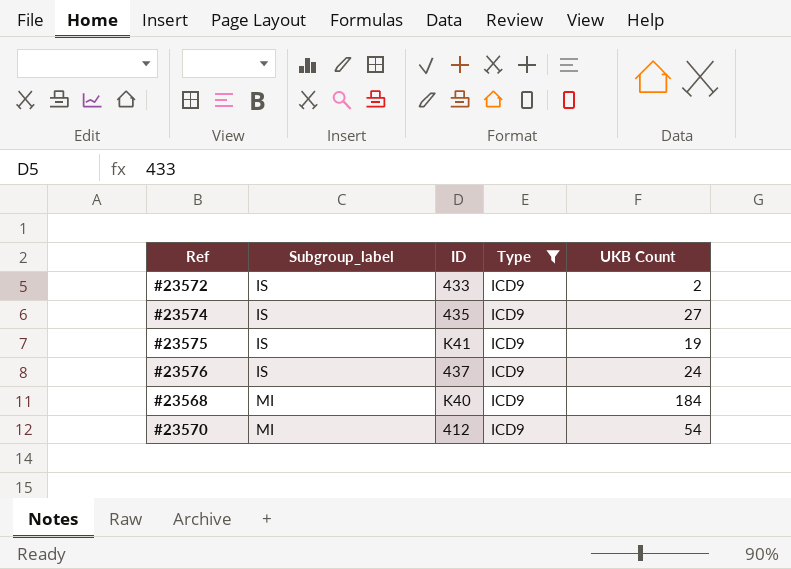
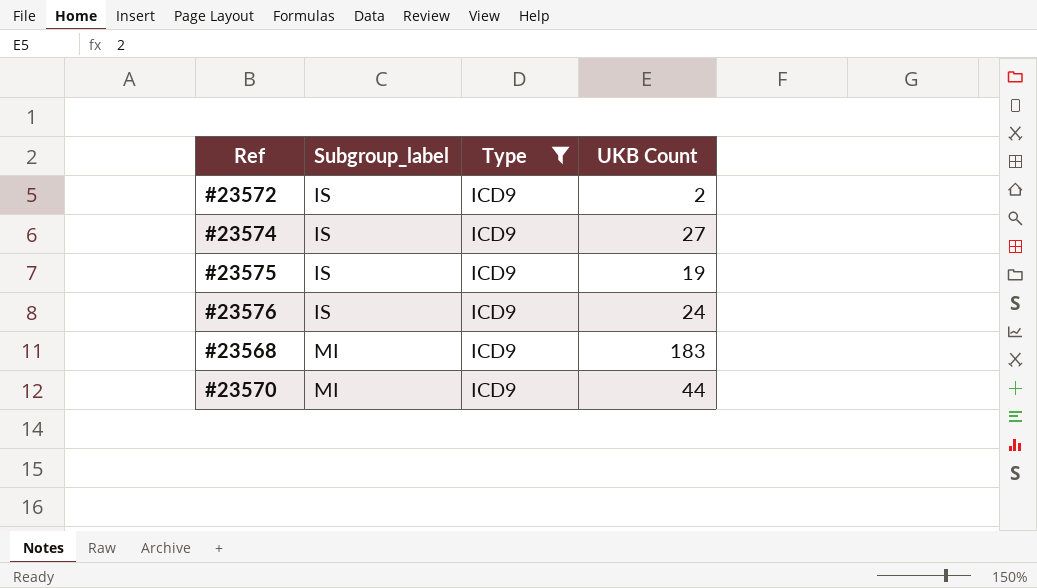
column ID | position: 3 -> none
#23568 | UKB Count: 184 -> 183
#23570 | UKB Count: 54 -> 44

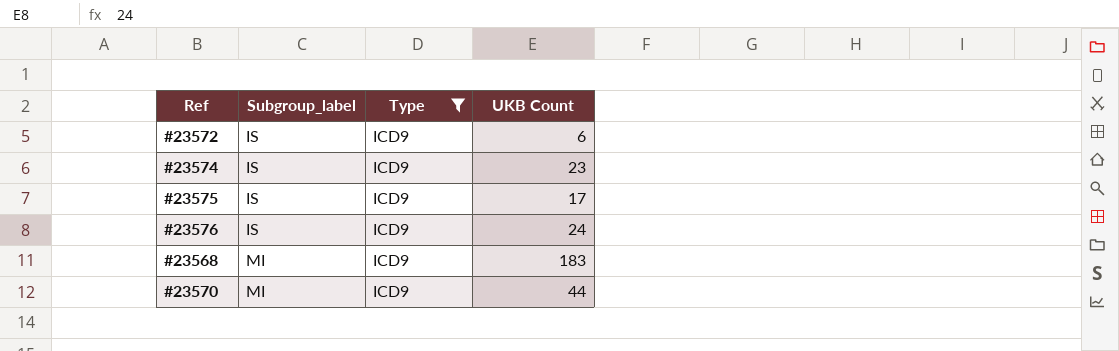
#23572 | UKB Count: 2 -> 6
#23574 | UKB Count: 27 -> 23
#23575 | UKB Count: 19 -> 17

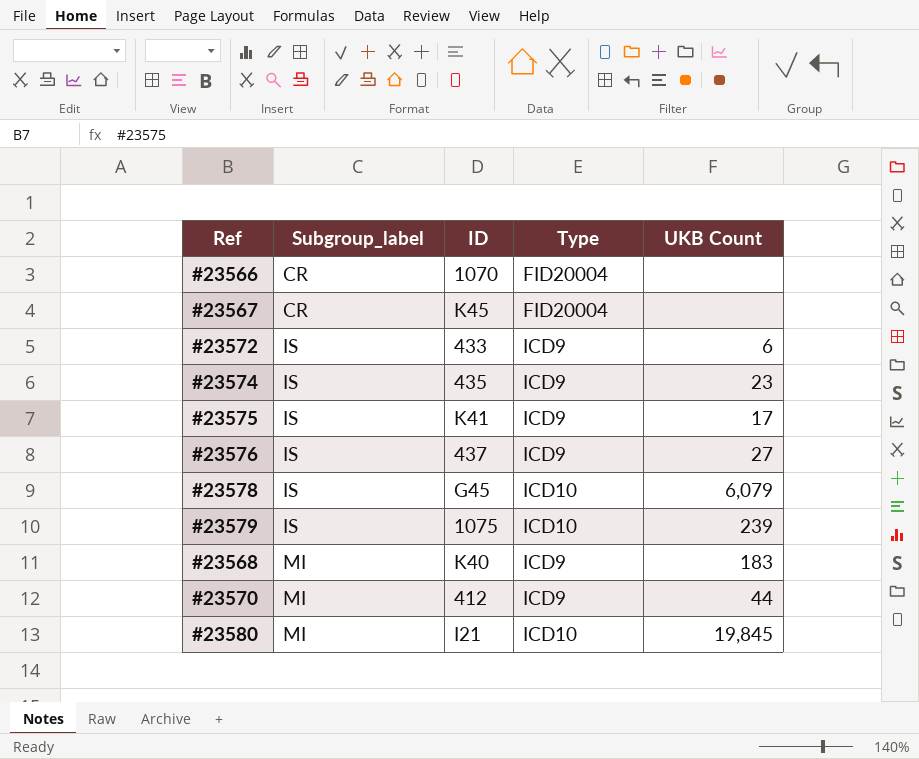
filter: Type = ICD9 -> none
column ID | position: none -> 3
#23576 | UKB Count: 24 -> 27

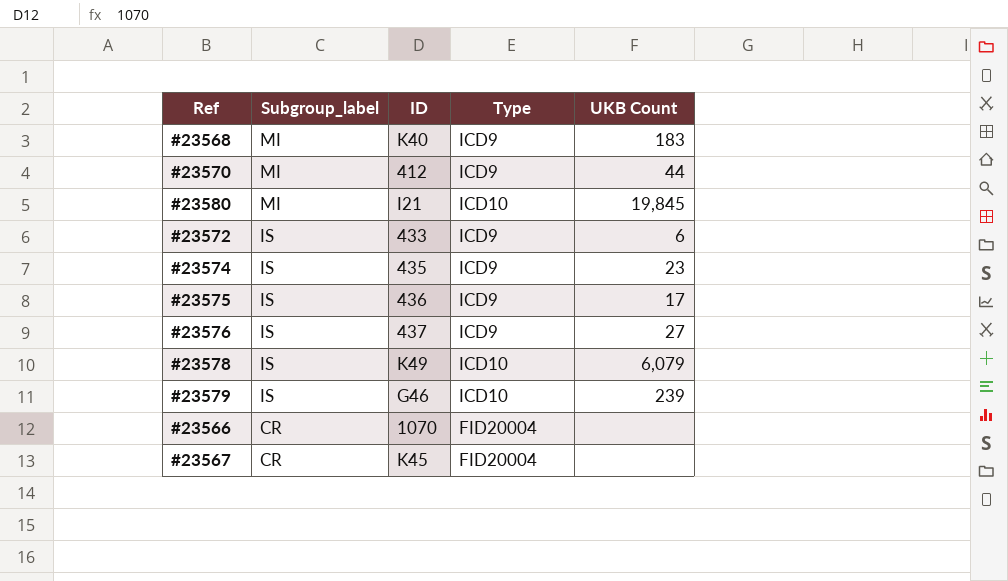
row order: Subgroup_label ascending -> Subgroup_label descending
#23575 | ID: K41 -> 436
#23578 | ID: G45 -> K49
#23579 | ID: 1075 -> G46

